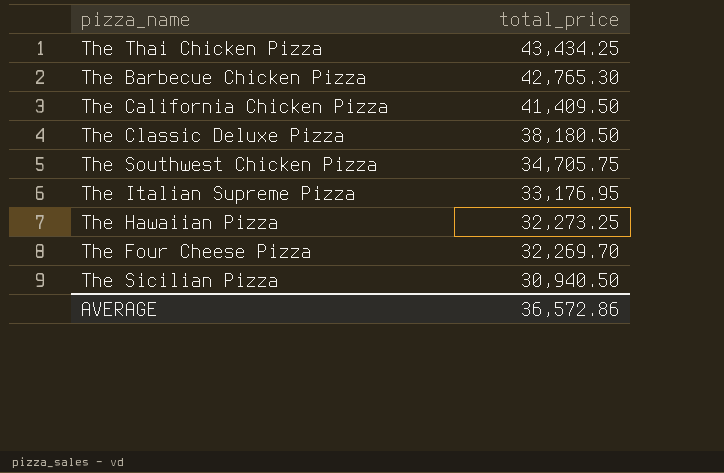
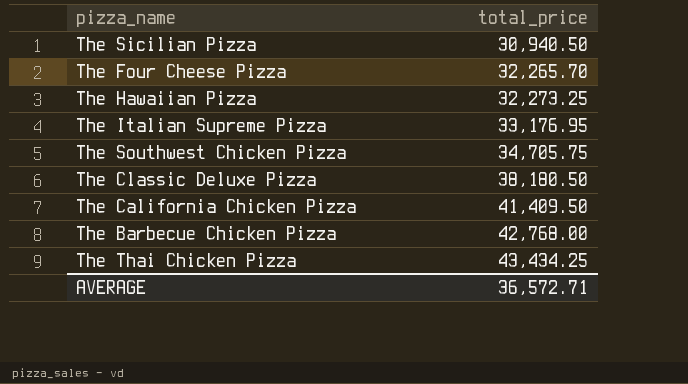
row order: total_price descending -> total_price ascending
The Four Cheese Pizza | total_price: 32,269.70 -> 32,265.70
The Barbecue Chicken Pizza | total_price: 42,765.30 -> 42,768.00
AVERAGE | total_price: 36,572.86 -> 36,572.71

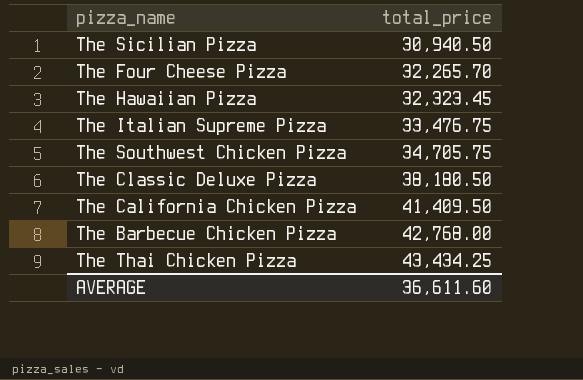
The Hawaiian Pizza | total_price: 32,273.25 -> 32,323.45
The Italian Supreme Pizza | total_price: 33,176.95 -> 33,476.75
AVERAGE | total_price: 36,572.71 -> 36,611.60

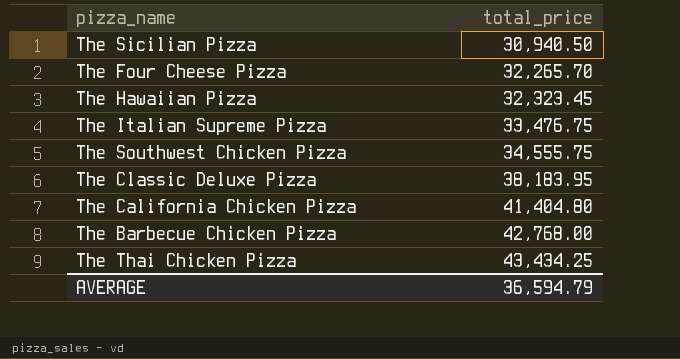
The Southwest Chicken Pizza | total_price: 34,705.75 -> 34,555.75
The Classic Deluxe Pizza | total_price: 38,180.50 -> 38,183.95
The California Chicken Pizza | total_price: 41,409.50 -> 41,404.80
AVERAGE | total_price: 36,611.60 -> 36,594.79

